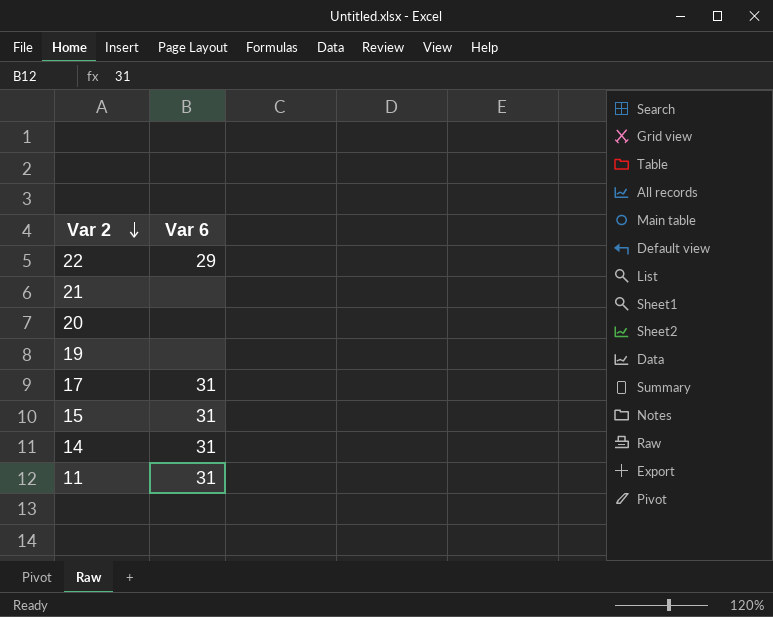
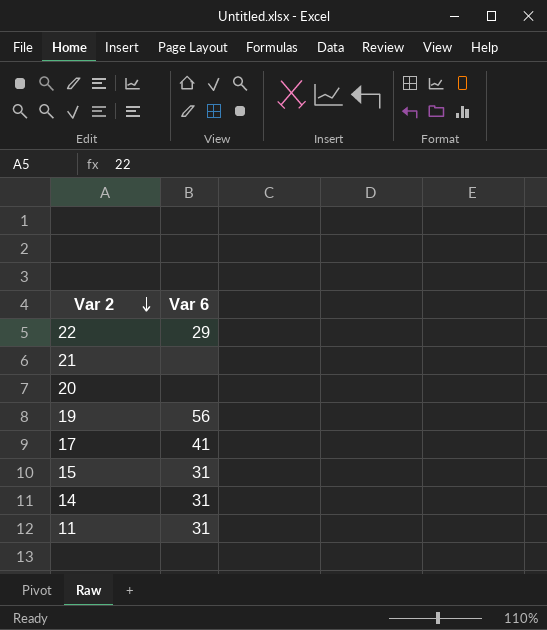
19 | Var 6: none -> 56
17 | Var 6: 31 -> 41

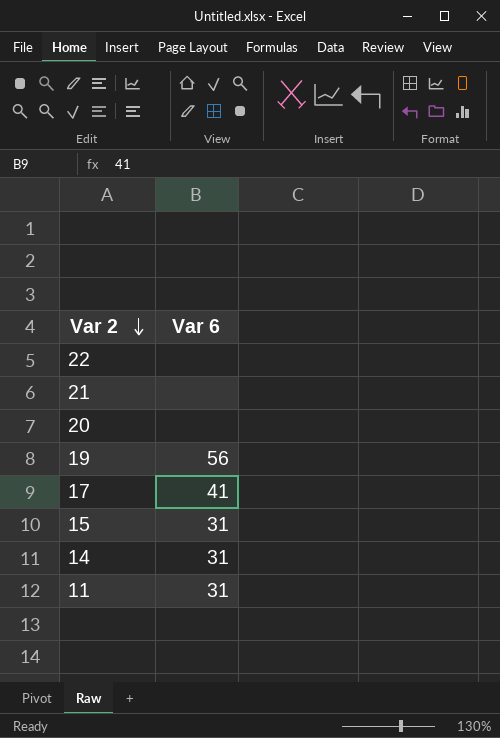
22 | Var 6: 29 -> none

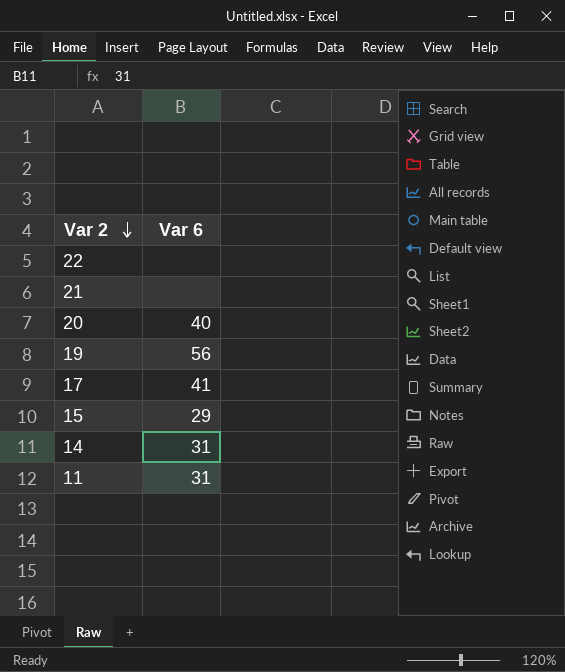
20 | Var 6: none -> 40
15 | Var 6: 31 -> 29

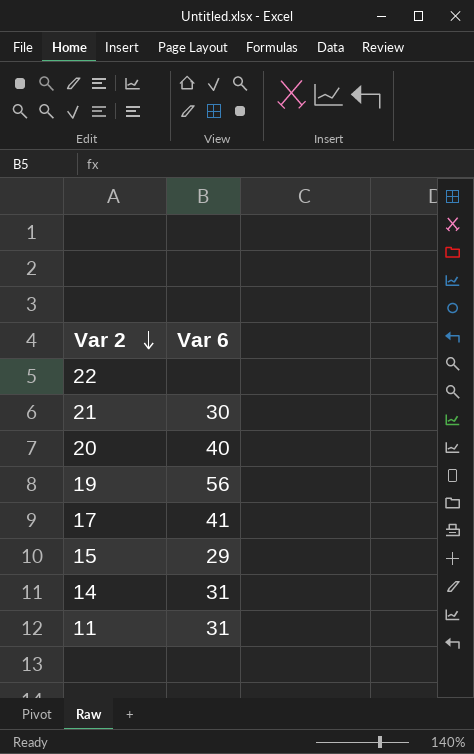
21 | Var 6: none -> 30

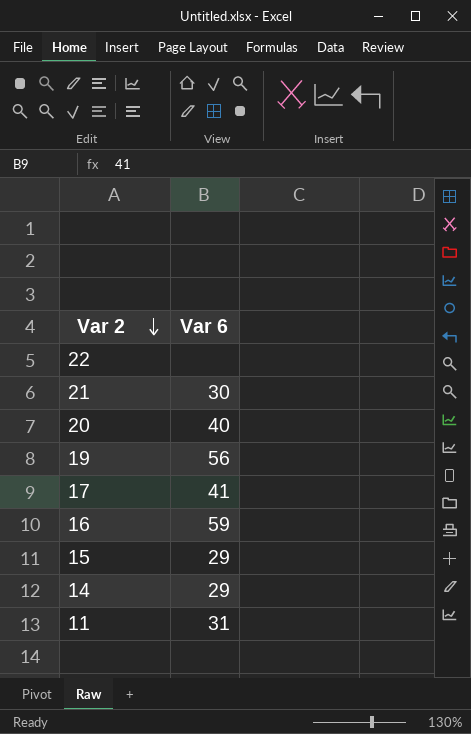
row 16: none -> 59
14 | Var 6: 31 -> 29

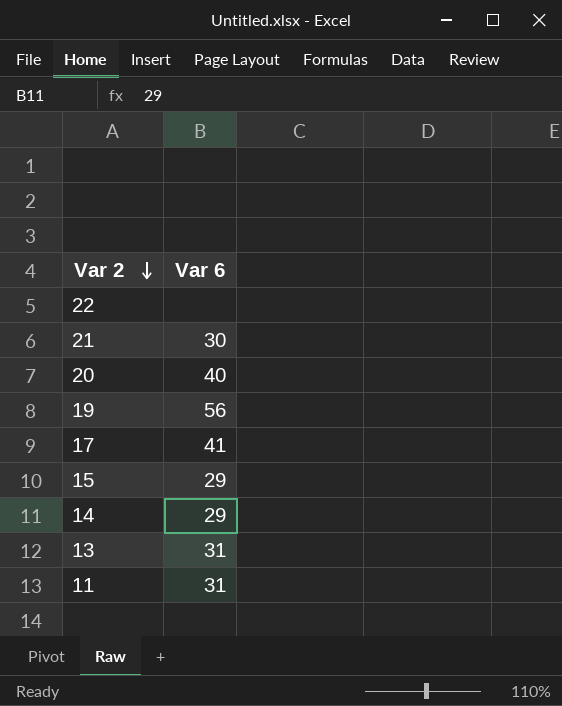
row 16: 59 -> none
row 13: none -> 31

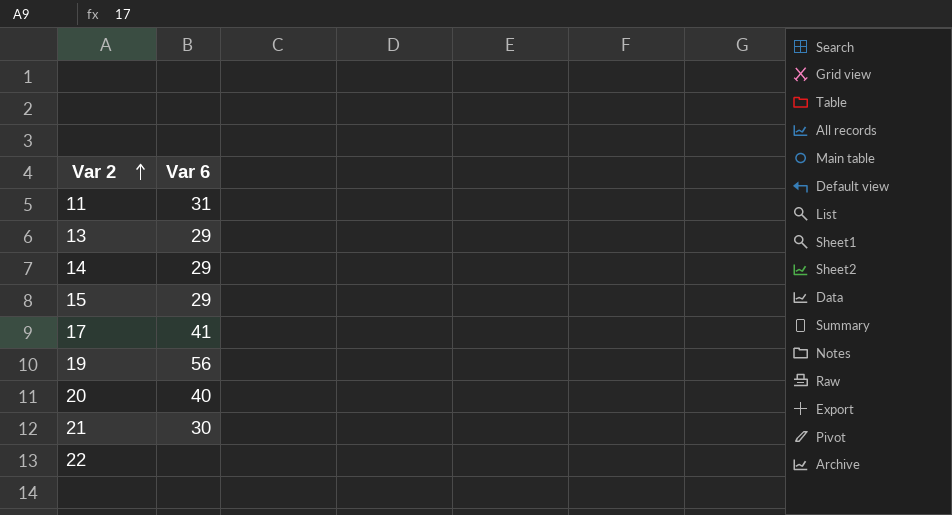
row order: Var 2 descending -> Var 2 ascending
13 | Var 6: 31 -> 29

